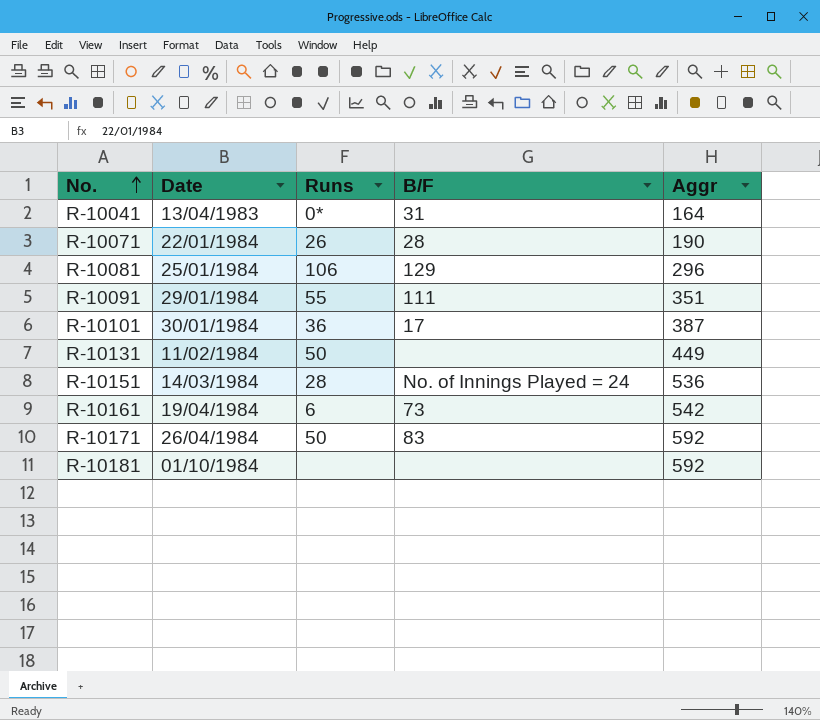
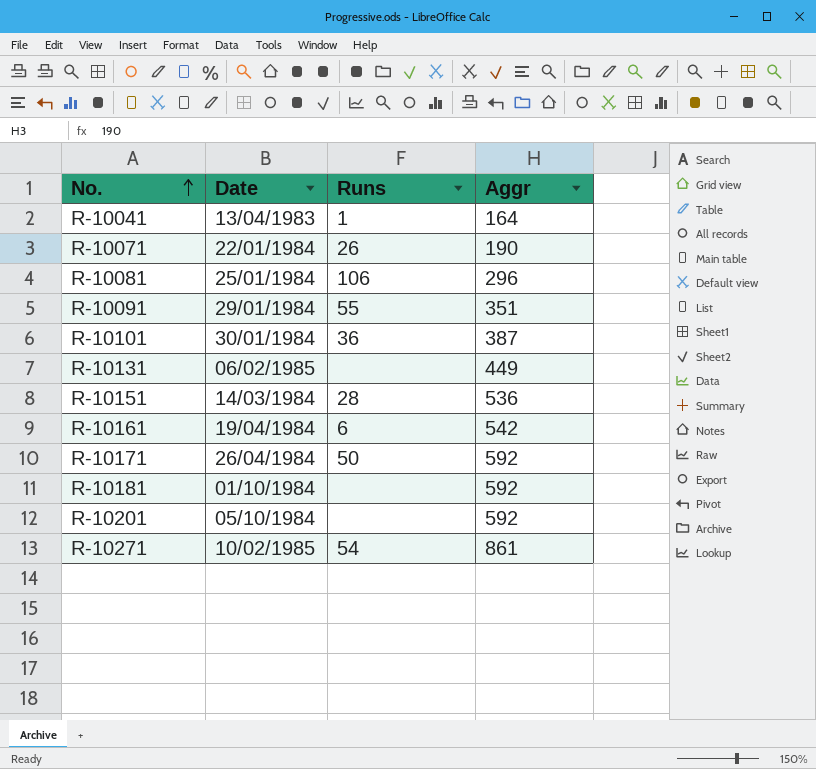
column B/F | position: 4 -> none
R-10041 | Runs: 0* -> 1
R-10131 | Date: 11/02/1984 -> 06/02/1985
R-10131 | Runs: 50 -> none
row R-10201: none -> 05/10/1984 | none | 592
row R-10271: none -> 10/02/1985 | 54 | 861

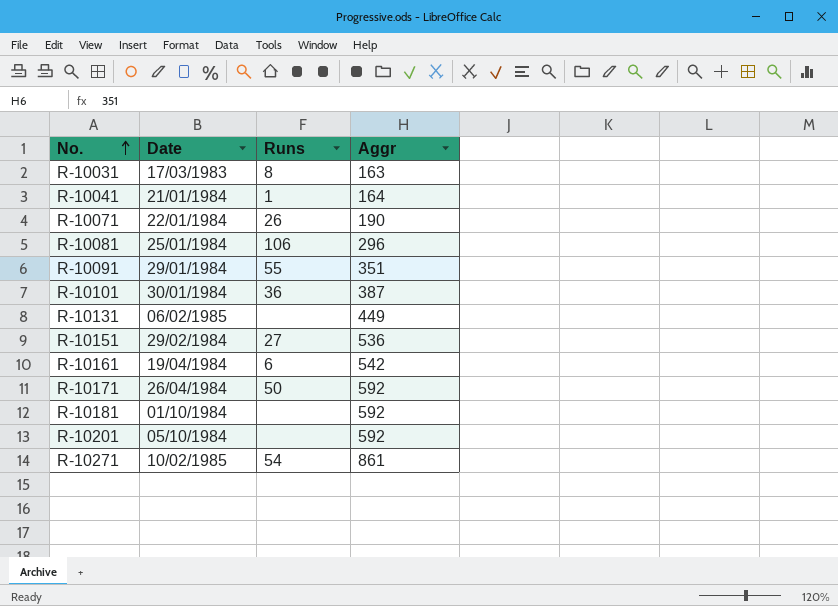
row R-10031: none -> 17/03/1983 | 8 | 163
R-10041 | Date: 13/04/1983 -> 21/01/1984
R-10151 | Date: 14/03/1984 -> 29/02/1984
R-10151 | Runs: 28 -> 27

